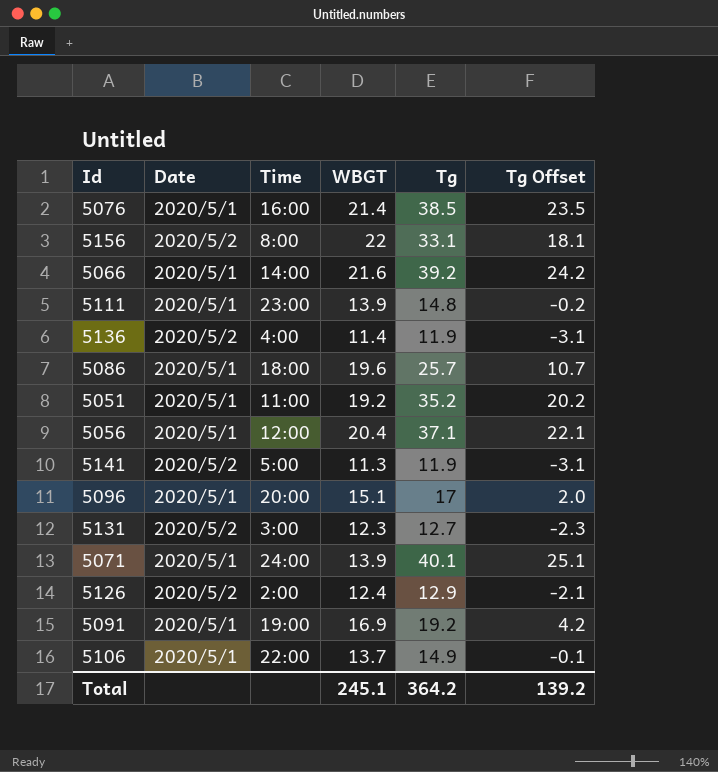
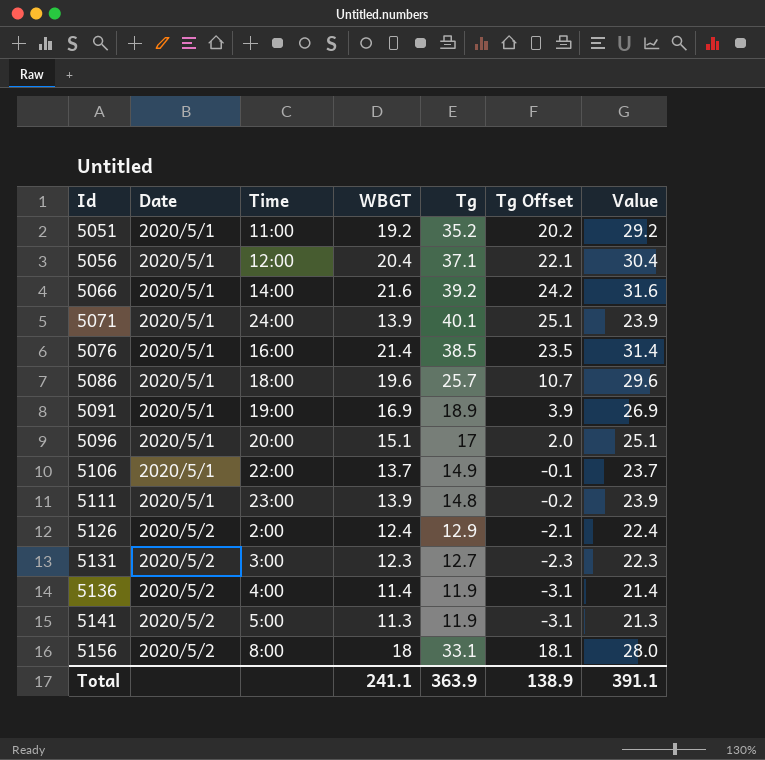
row order: none -> Id ascending
column Value | formula: none -> [WBGT] + 10
5091 | Tg: 19.2 -> 18.9
5091 | Tg Offset: 4.2 -> 3.9
5156 | WBGT: 22 -> 18
Total | WBGT: 245.1 -> 241.1
Total | Tg: 364.2 -> 363.9
Total | Tg Offset: 139.2 -> 138.9

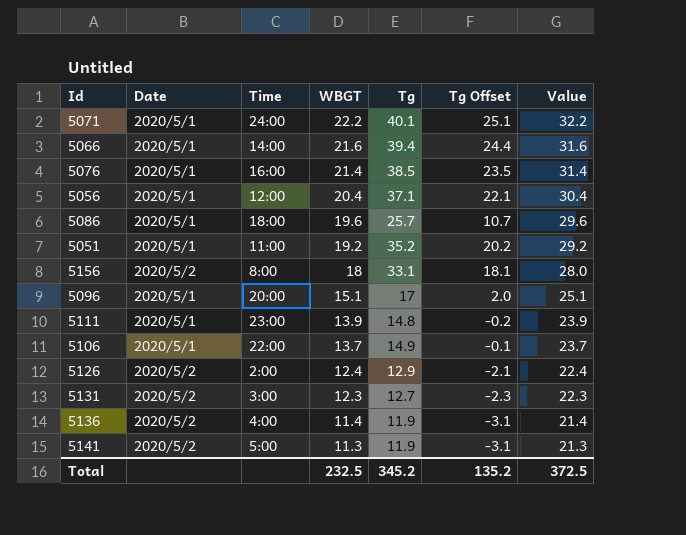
row order: Id ascending -> WBGT descending
row 5091: 2020/5/1 | 19:00 | 16.9 | 18.9 | 3.9 | 26.9 -> none
5071 | WBGT: 13.9 -> 22.2
5071 | Value: 23.9 -> 32.2
5066 | Tg: 39.2 -> 39.4
5066 | Tg Offset: 24.2 -> 24.4
Total | WBGT: 241.1 -> 232.5
Total | Tg: 363.9 -> 345.2
Total | Tg Offset: 138.9 -> 135.2
Total | Value: 391.1 -> 372.5

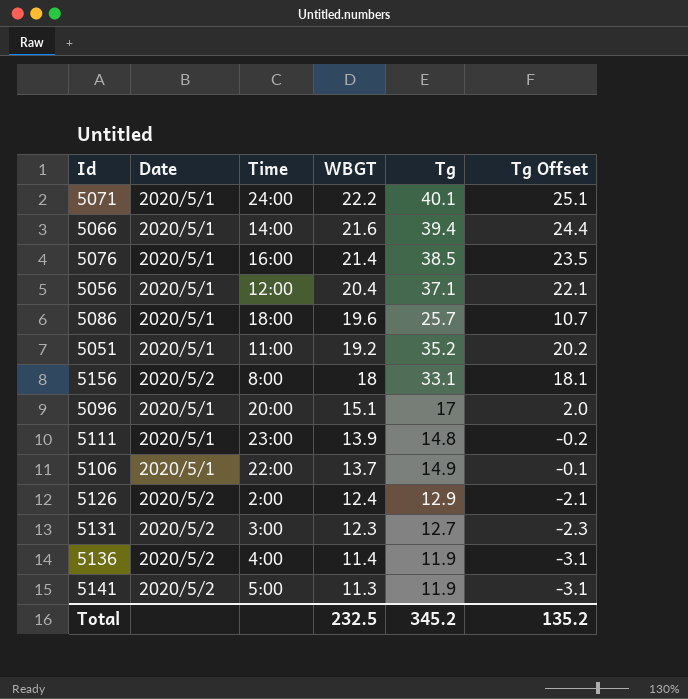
column Value | formula: [WBGT] + 10 -> none

